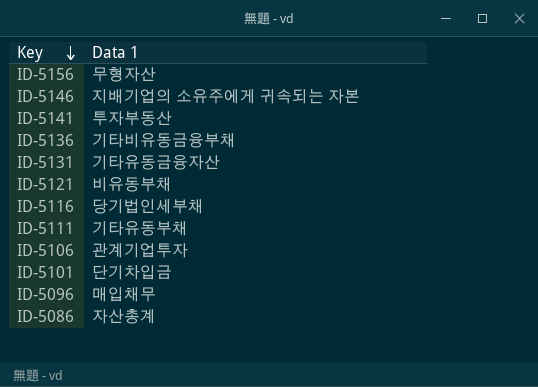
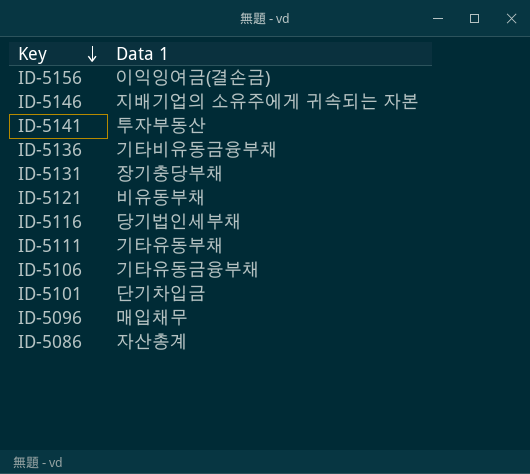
ID-5156 | Data 1: 무형자산 -> 이익잉여금(결손금)
ID-5131 | Data 1: 기타유동금융자산 -> 장기충당부채
ID-5106 | Data 1: 관계기업투자 -> 기타유동금융부채

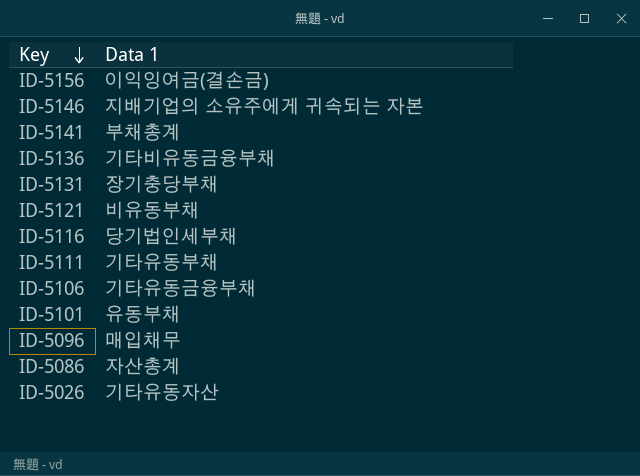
ID-5141 | Data 1: 투자부동산 -> 부채총계
ID-5101 | Data 1: 단기차입금 -> 유동부채
row ID-5026: none -> 기타유동자산

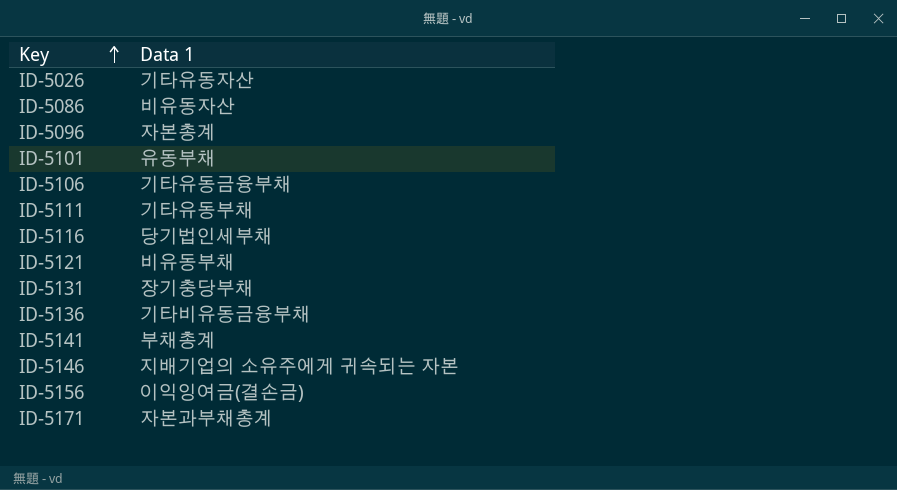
row order: Key descending -> Key ascending
ID-5086 | Data 1: 자산총계 -> 비유동자산
ID-5096 | Data 1: 매입채무 -> 자본총계
row ID-5171: none -> 자본과부채총계

